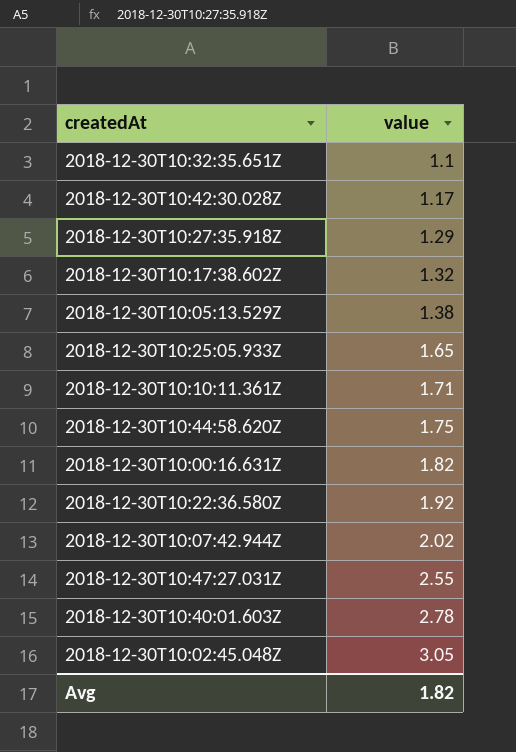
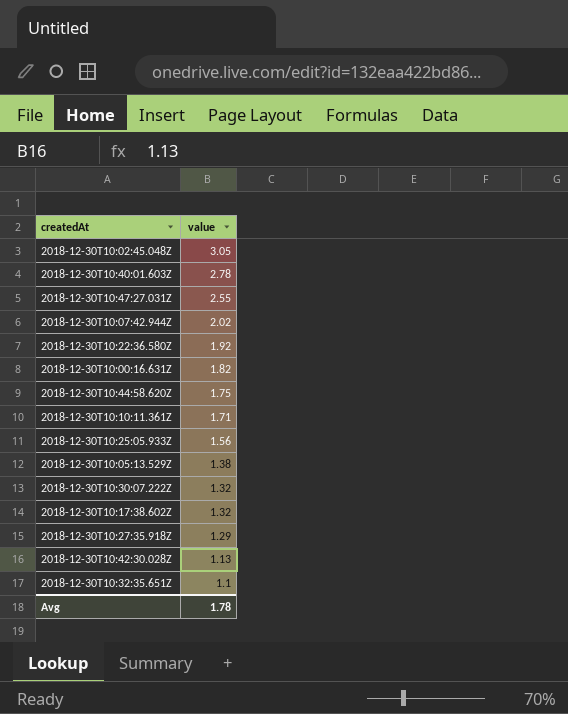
row order: value ascending -> value descending
2018-12-30T10:25:05.933Z | value: 1.65 -> 1.56
row 2018-12-30T10:30:07.222Z: none -> 1.32
2018-12-30T10:42:30.028Z | value: 1.17 -> 1.13
Avg | value: 1.82 -> 1.78

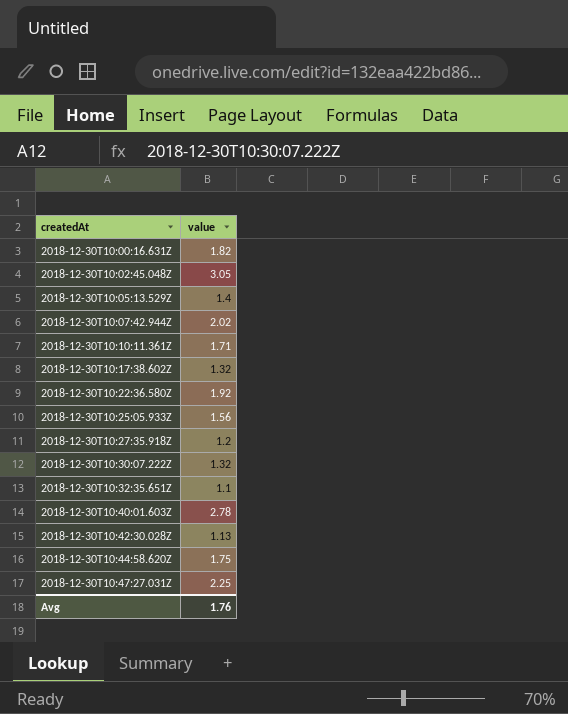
row order: value descending -> createdAt ascending
2018-12-30T10:05:13.529Z | value: 1.38 -> 1.4
2018-12-30T10:27:35.918Z | value: 1.29 -> 1.2
2018-12-30T10:47:27.031Z | value: 2.55 -> 2.25
Avg | value: 1.78 -> 1.76

